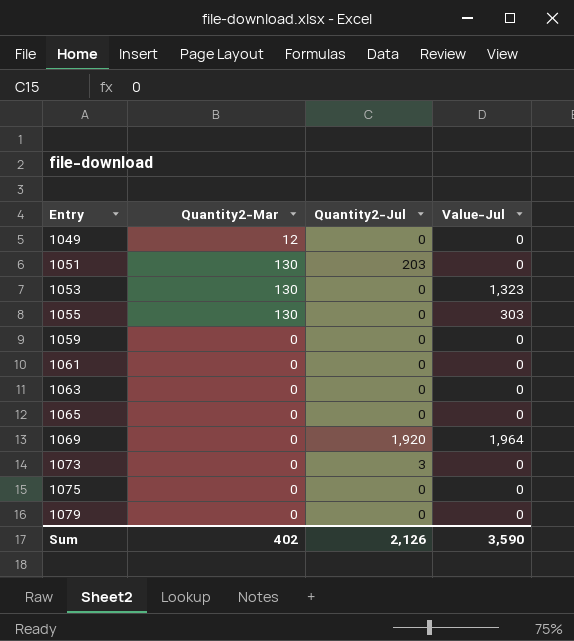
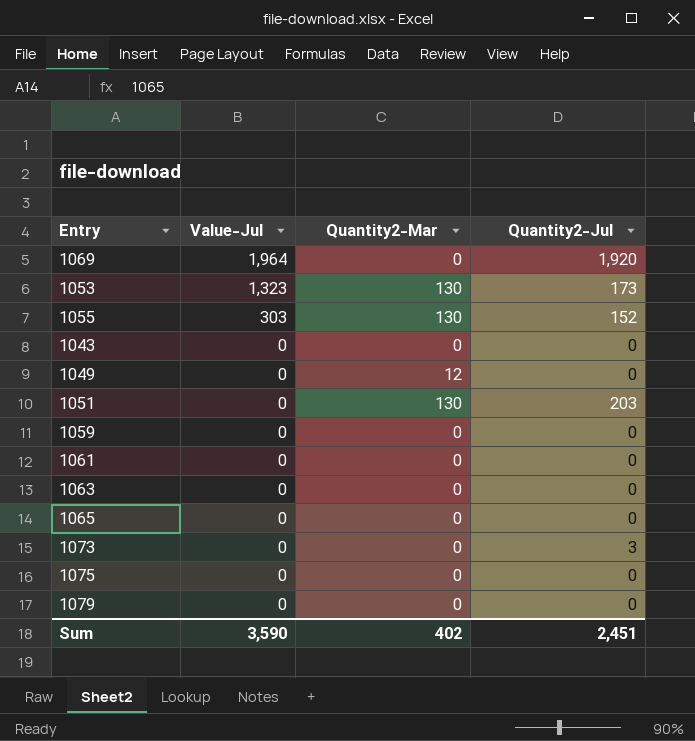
row order: Entry ascending -> Value-Jul descending
column Value-Jul | position: 4 -> 2
1053 | Quantity2-Jul: 0 -> 173
1055 | Quantity2-Jul: 0 -> 152
row 1043: none -> 0 | 0 | 0
Sum | Quantity2-Jul: 2,126 -> 2,451

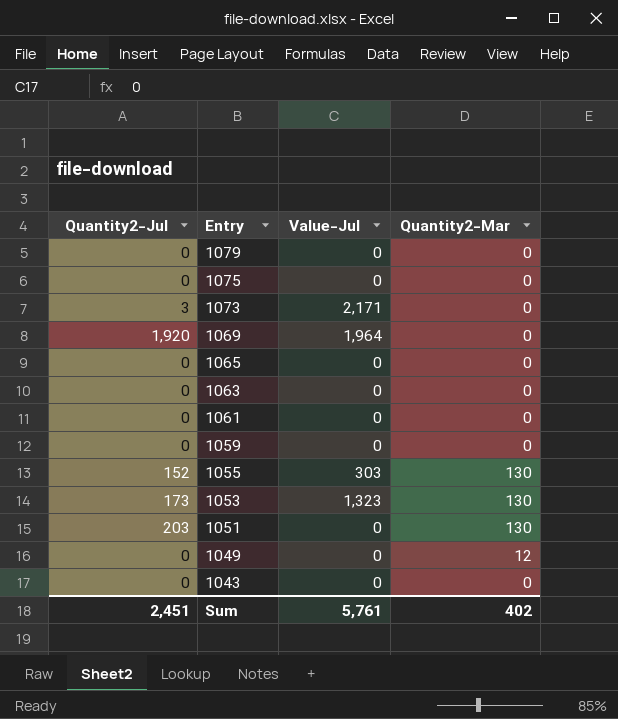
row order: Value-Jul descending -> Entry descending
column Quantity2-Jul | position: 4 -> 1
1073 | Value-Jul: 0 -> 2,171
Sum | Value-Jul: 3,590 -> 5,761

